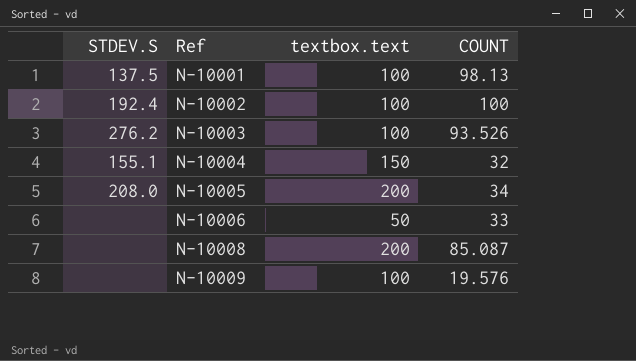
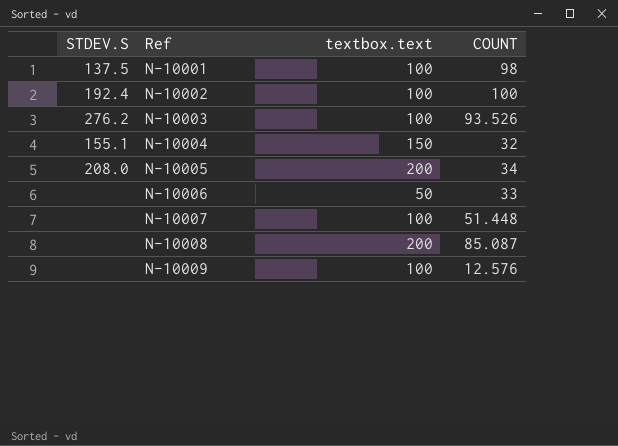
N-10001 | COUNT: 98.13 -> 98
row N-10007: none -> none | 100 | 51.448
N-10009 | COUNT: 19.576 -> 12.576

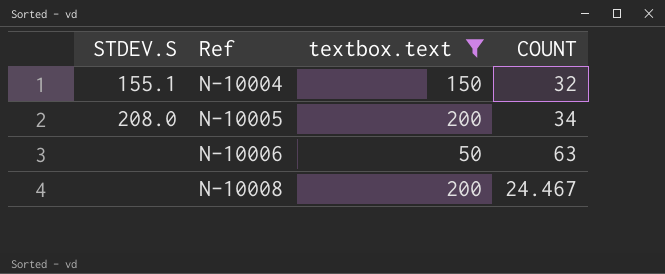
filter: none -> textbox.text != 100
N-10006 | COUNT: 33 -> 63
N-10008 | COUNT: 85.087 -> 24.467

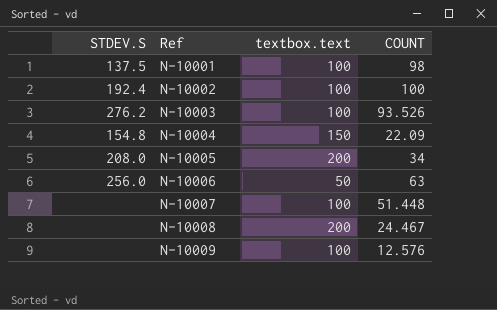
filter: textbox.text != 100 -> none
N-10004 | STDEV.S: 155.1 -> 154.8
N-10004 | COUNT: 32 -> 22.09
N-10006 | STDEV.S: none -> 256.0

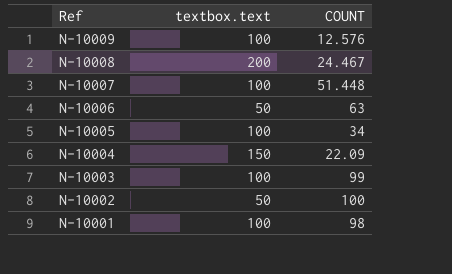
row order: Ref ascending -> Ref descending
column STDEV.S | position: 1 -> none
N-10005 | textbox.text: 200 -> 100
N-10003 | COUNT: 93.526 -> 99
N-10002 | textbox.text: 100 -> 50

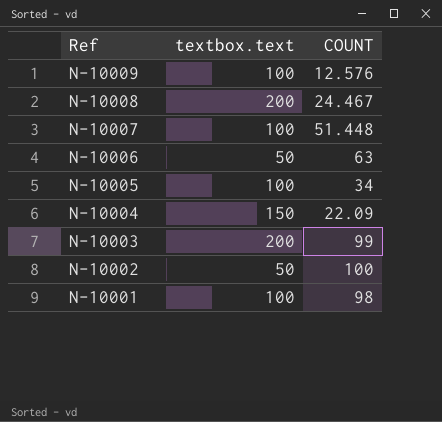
N-10003 | textbox.text: 100 -> 200

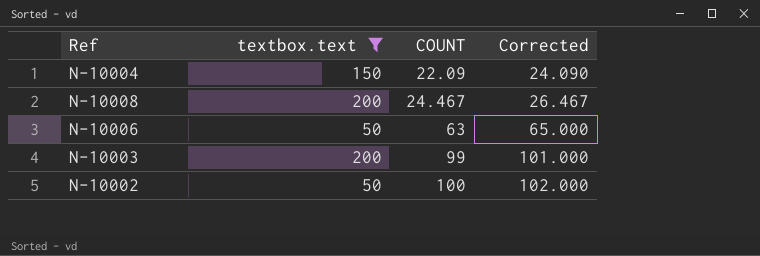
filter: none -> textbox.text != 100
row order: Ref descending -> COUNT ascending
column Corrected | formula: none -> [COUNT] + 2

